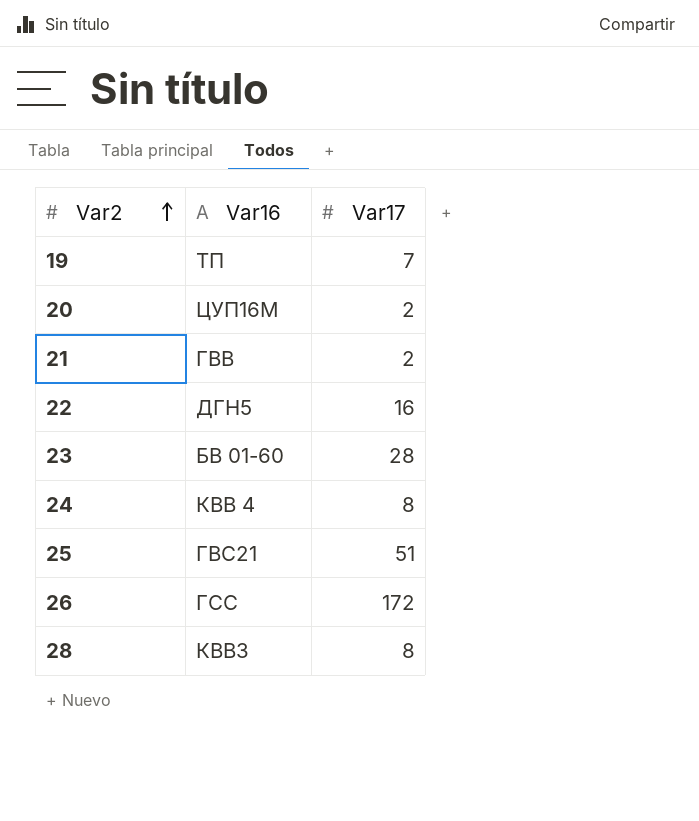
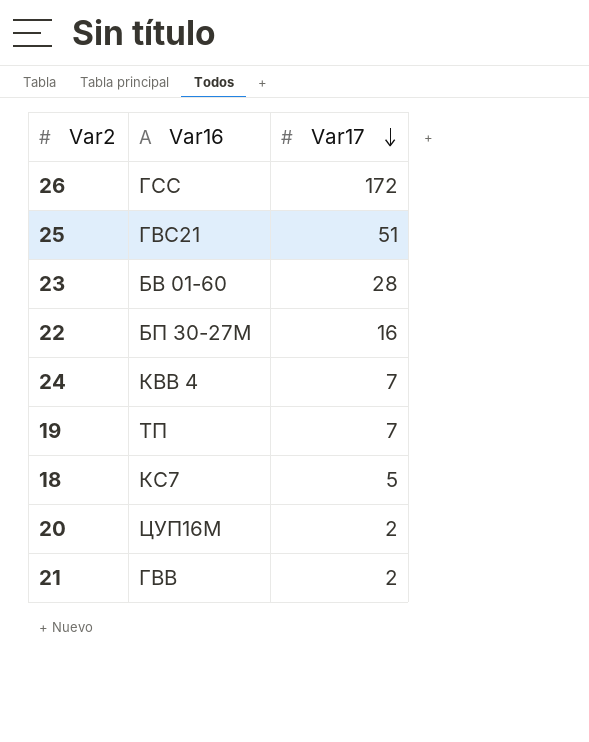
row order: Var2 ascending -> Var17 descending
row 28: КВВ3 | 8 -> none
22 | Var16: ДГН5 -> БП 30-27М
24 | Var17: 8 -> 7
row 18: none -> КС7 | 5

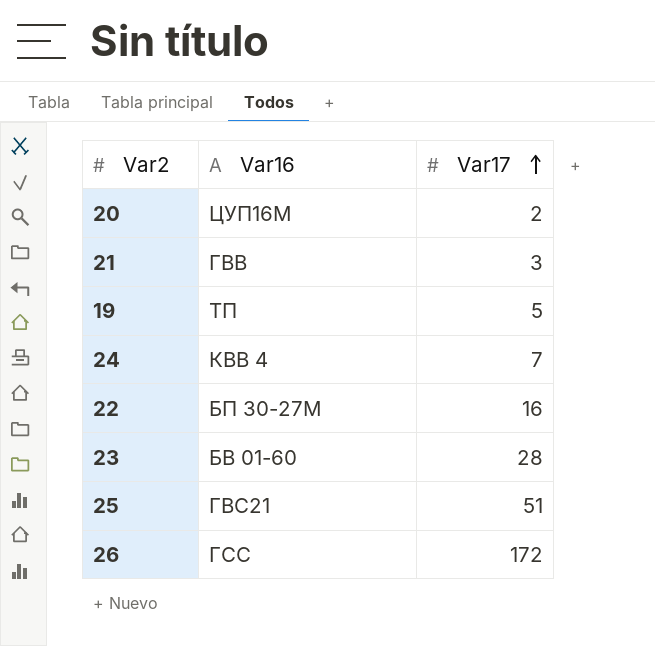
row order: Var17 descending -> Var17 ascending
row 18: КС7 | 5 -> none
21 | Var17: 2 -> 3
19 | Var17: 7 -> 5

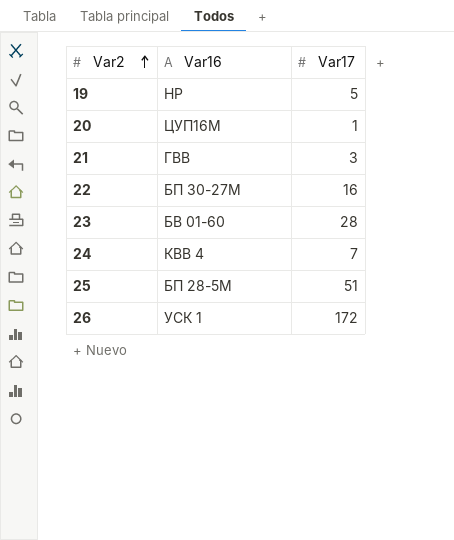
row order: Var17 ascending -> Var2 ascending
19 | Var16: ТП -> НР
20 | Var17: 2 -> 1
25 | Var16: ГВС21 -> БП 28-5М
26 | Var16: ГСС -> УСК 1

